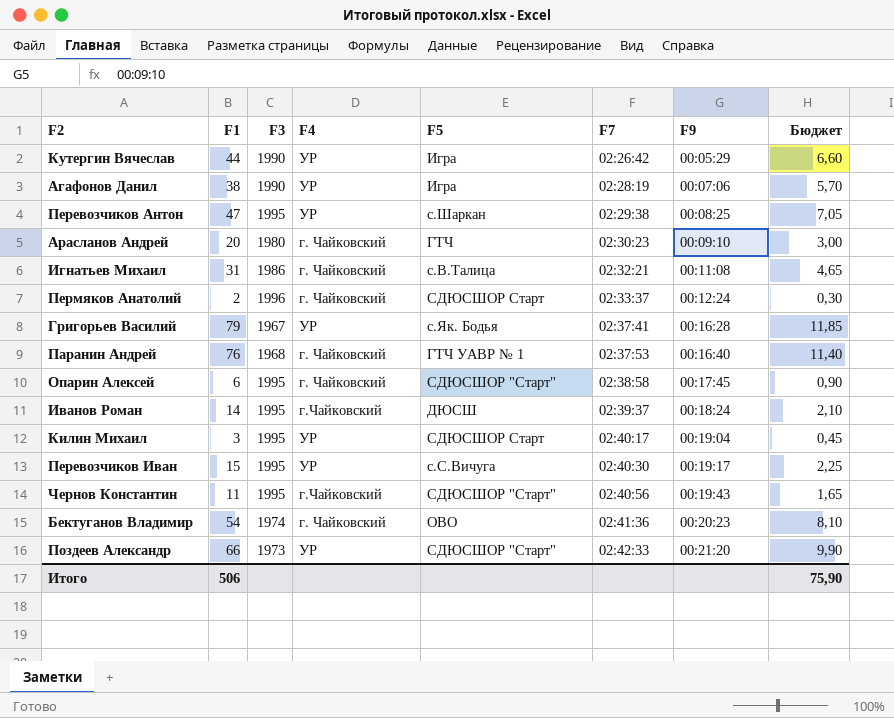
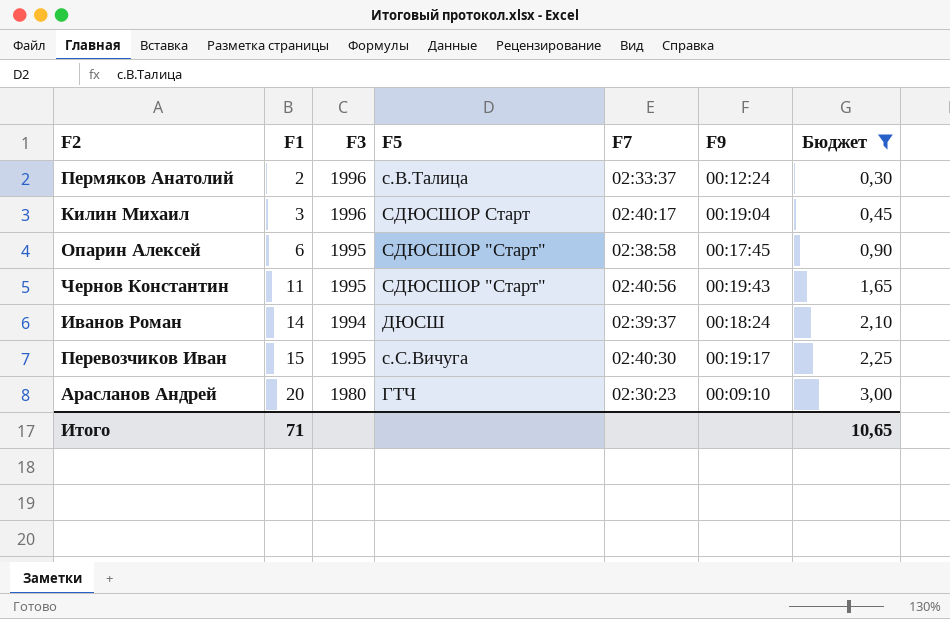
filter: none -> Бюджет <= 3,00
row order: F7 ascending -> F1 ascending
column F4 | position: 4 -> none
Пермяков Анатолий | F5: СДЮСШОР Старт -> с.В.Талица
Килин Михаил | F3: 1995 -> 1996
Иванов Роман | F3: 1995 -> 1994
Итого | F1: 506 -> 71
Итого | Бюджет: 75,90 -> 10,65

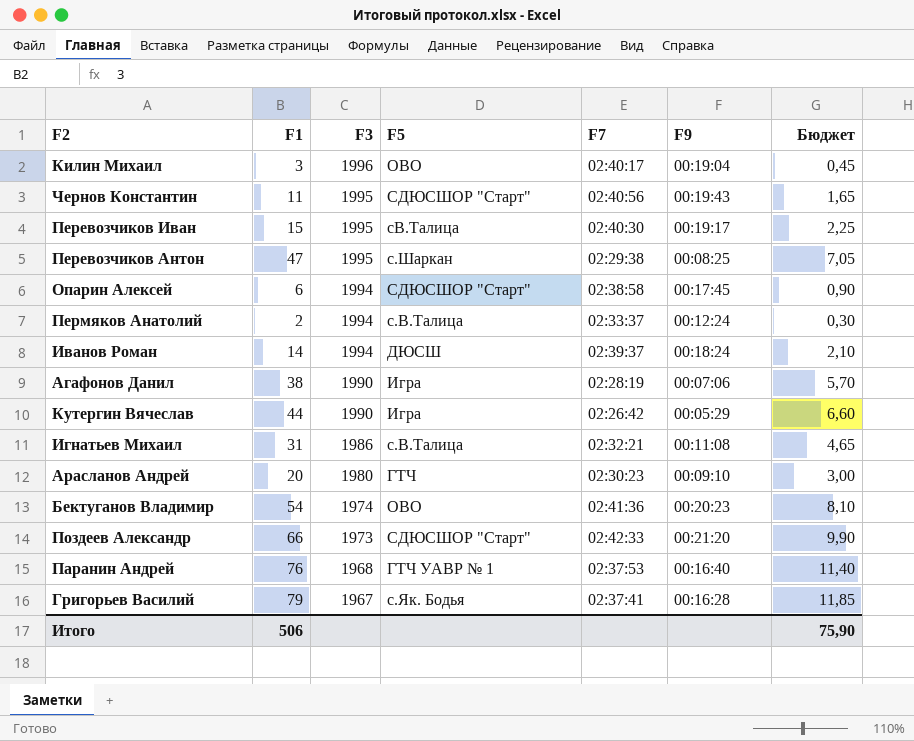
filter: Бюджет <= 3,00 -> none
row order: F1 ascending -> F3 descending
Килин Михаил | F5: СДЮСШОР Старт -> ОВО
Перевозчиков Иван | F5: с.С.Вичуга -> сВ.Талица
Опарин Алексей | F3: 1995 -> 1994
Пермяков Анатолий | F3: 1996 -> 1994
Итого | F1: 71 -> 506
Итого | Бюджет: 10,65 -> 75,90

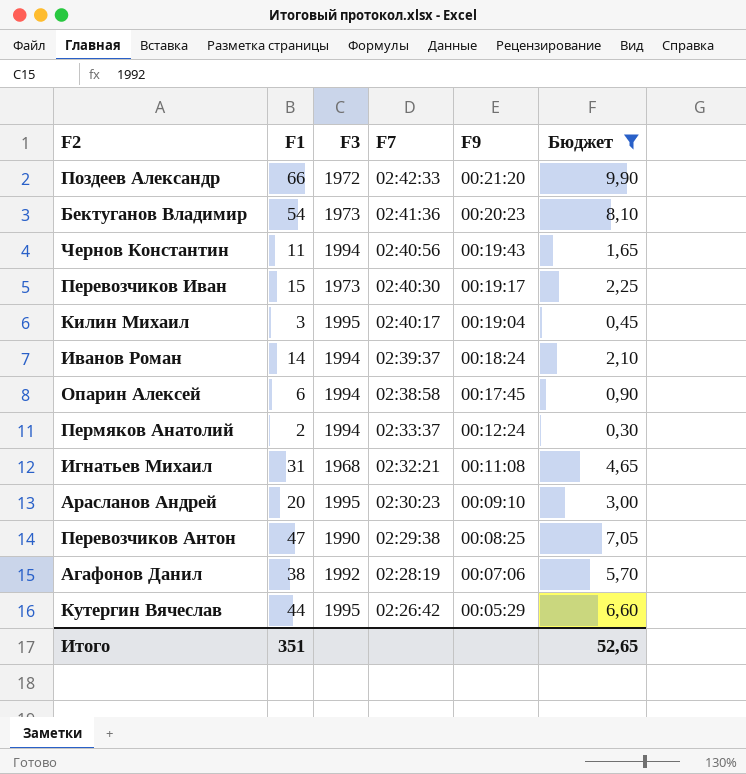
filter: none -> Бюджет <= 9,90
row order: F3 descending -> F7 descending
column F5 | position: 4 -> none
Поздеев Александр | F3: 1973 -> 1972
Бектуганов Владимир | F3: 1974 -> 1973
Чернов Константин | F3: 1995 -> 1994
Перевозчиков Иван | F3: 1995 -> 1973
Килин Михаил | F3: 1996 -> 1995
Игнатьев Михаил | F3: 1986 -> 1968
Арасланов Андрей | F3: 1980 -> 1995
Перевозчиков Антон | F3: 1995 -> 1990
Агафонов Данил | F3: 1990 -> 1992
Кутергин Вячеслав | F3: 1990 -> 1995
Итого | F1: 506 -> 351
Итого | Бюджет: 75,90 -> 52,65

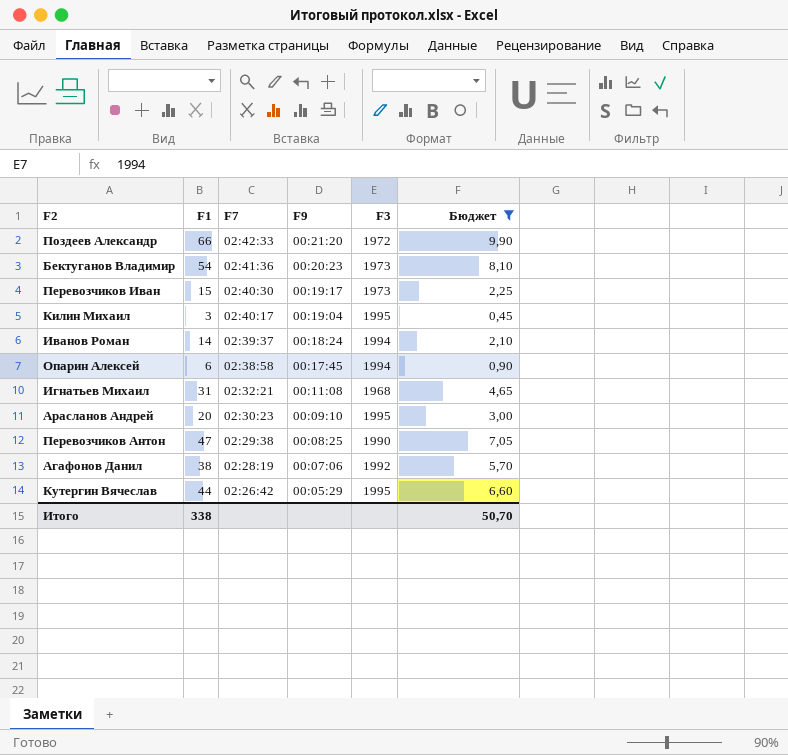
column F3 | position: 3 -> 5
row Чернов Константин: 11 | 1994 | 02:40:56 | 00:19:43 | 1,65 -> none
row Пермяков Анатолий: 2 | 1994 | 02:33:37 | 00:12:24 | 0,30 -> none
Итого | F1: 351 -> 338
Итого | Бюджет: 52,65 -> 50,70

